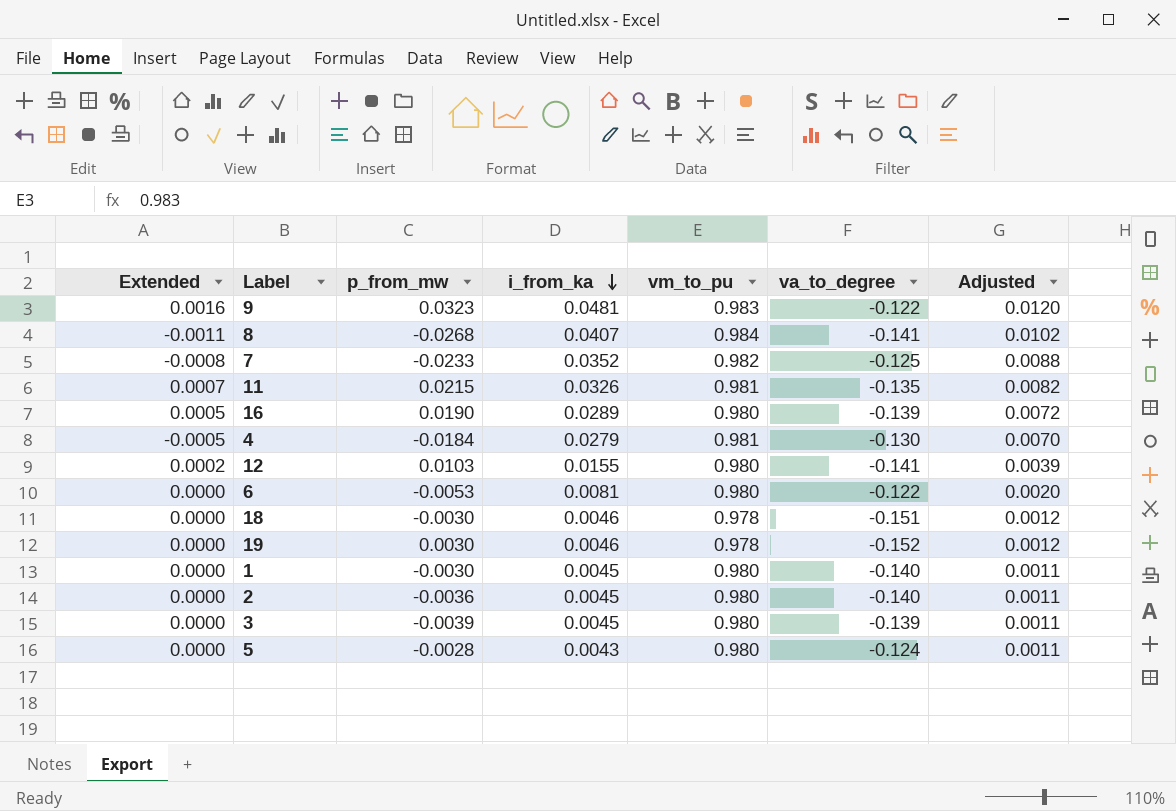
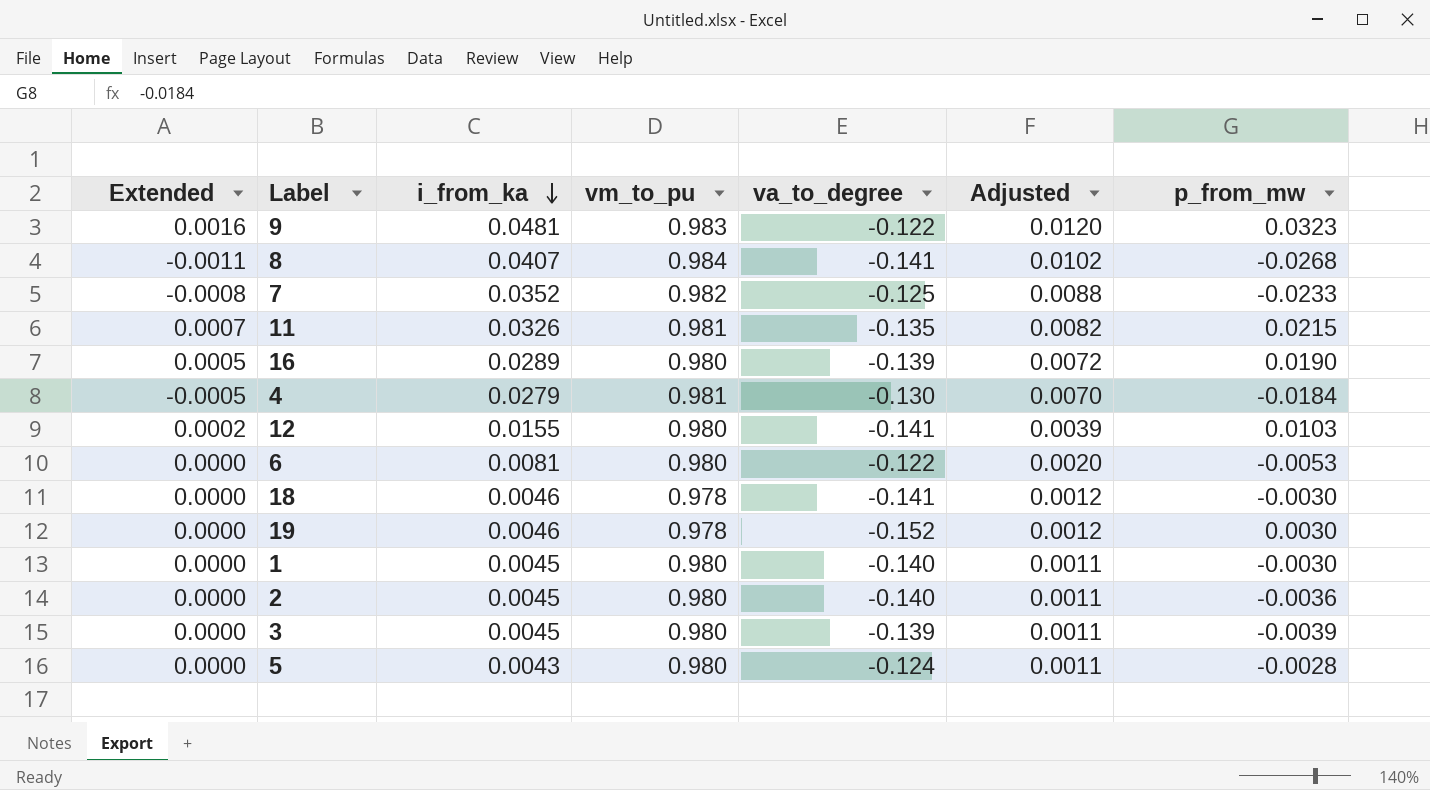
column p_from_mw | position: 3 -> 7
18 | va_to_degree: -0.151 -> -0.141

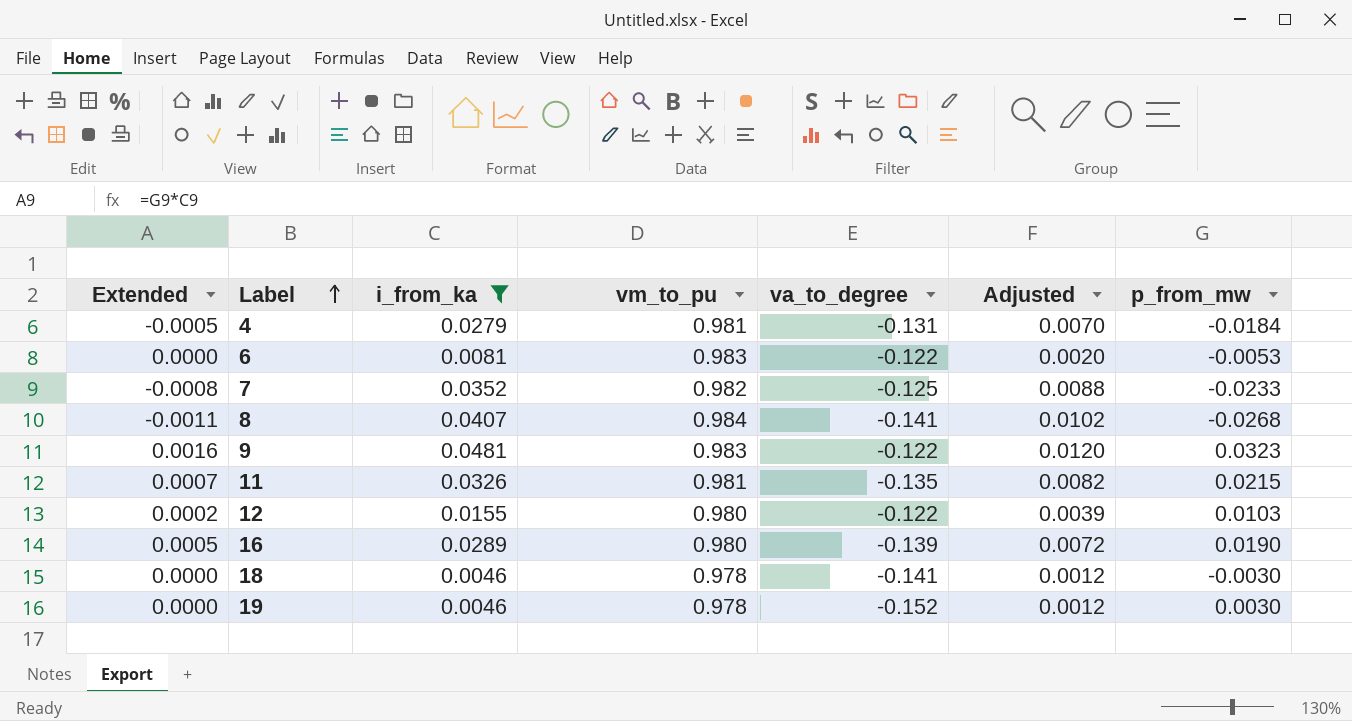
filter: none -> i_from_ka >= 0.0046
row order: i_from_ka descending -> Label ascending
4 | va_to_degree: -0.130 -> -0.131
6 | vm_to_pu: 0.980 -> 0.983
12 | va_to_degree: -0.141 -> -0.122

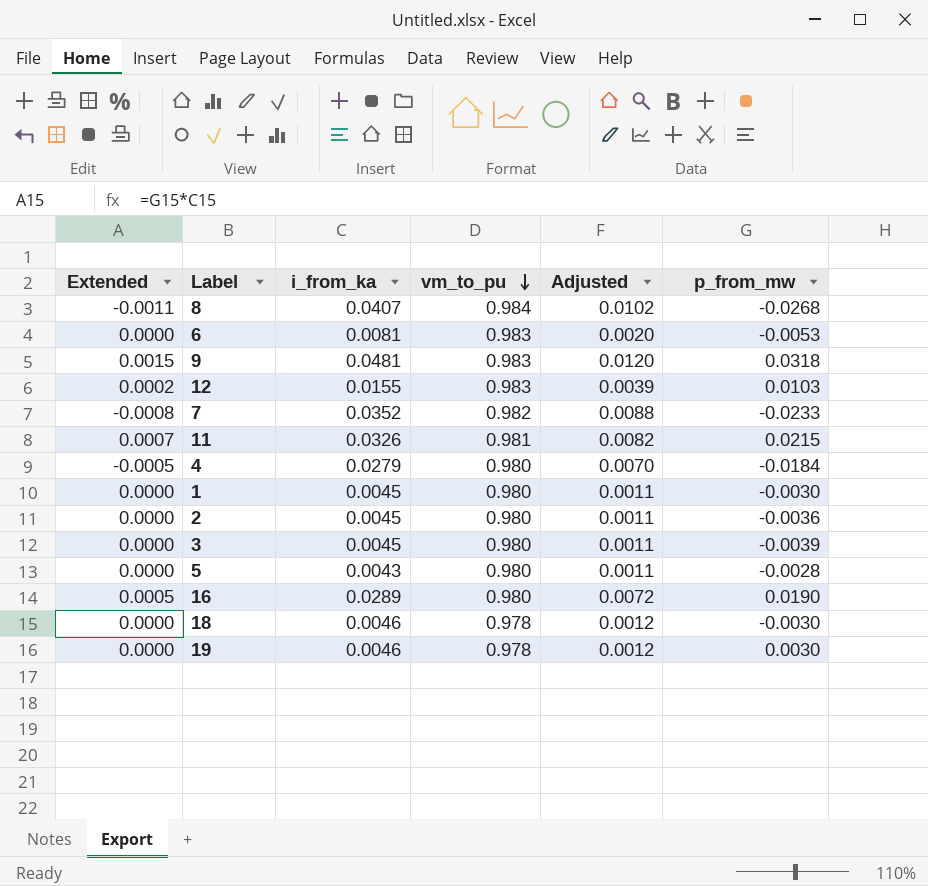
filter: i_from_ka >= 0.0046 -> none
row order: Label ascending -> vm_to_pu descending
column va_to_degree | position: 5 -> none
9 | Extended: 0.0016 -> 0.0015
9 | p_from_mw: 0.0323 -> 0.0318
12 | vm_to_pu: 0.980 -> 0.983
4 | vm_to_pu: 0.981 -> 0.980

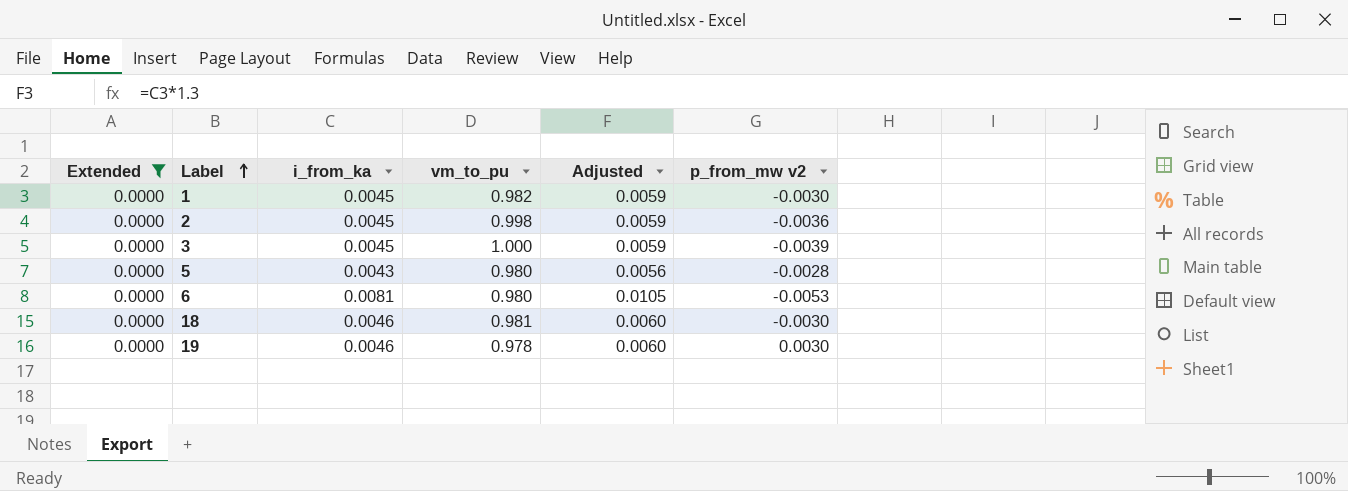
filter: none -> Extended = 0.0000
row order: vm_to_pu descending -> Label ascending
column Adjusted | formula: [i_from_ka] * 0.25 -> [i_from_ka] * 1.3
column name: p_from_mw -> p_from_mw v2
1 | vm_to_pu: 0.980 -> 0.982
2 | vm_to_pu: 0.980 -> 0.998
3 | vm_to_pu: 0.980 -> 1.000
6 | vm_to_pu: 0.983 -> 0.980
18 | vm_to_pu: 0.978 -> 0.981

